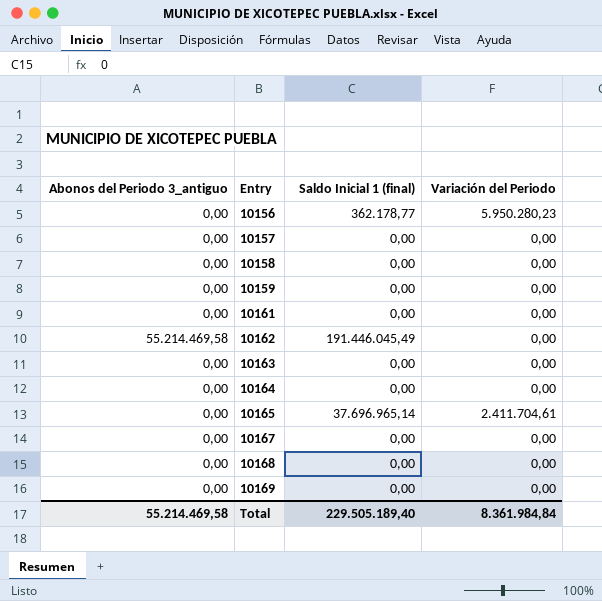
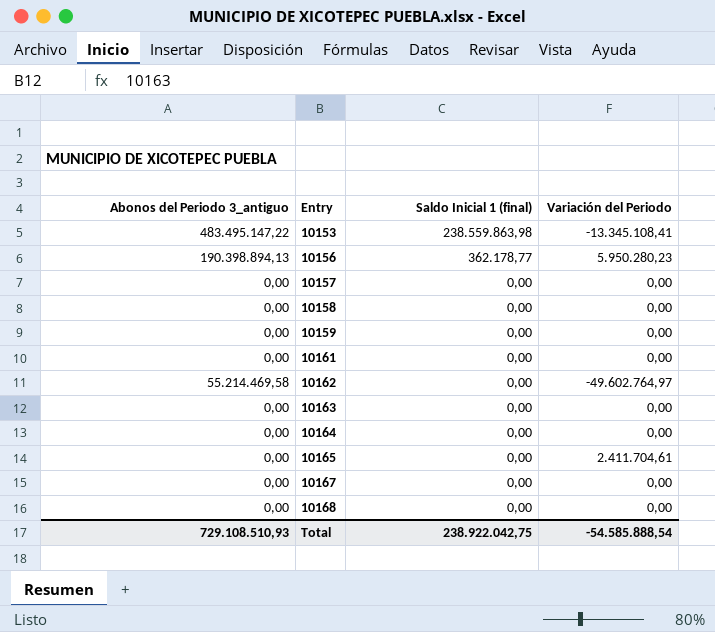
row 10169: 0,00 | 0,00 | 0,00 -> none
row 10153: none -> 483.495.147,22 | 238.559.863,98 | -13.345.108,41
10156 | Abonos del Periodo 3_antiguo: 0,00 -> 190.398.894,13
10162 | Saldo Inicial 1 (final): 191.446.045,49 -> 0,00
10162 | Variación del Periodo: 0,00 -> -49.602.764,97
10165 | Saldo Inicial 1 (final): 37.696.965,14 -> 0,00
Total | Abonos del Periodo 3_antiguo: 55.214.469,58 -> 729.108.510,93
Total | Saldo Inicial 1 (final): 229.505.189,40 -> 238.922.042,75
Total | Variación del Periodo: 8.361.984,84 -> -54.585.888,54

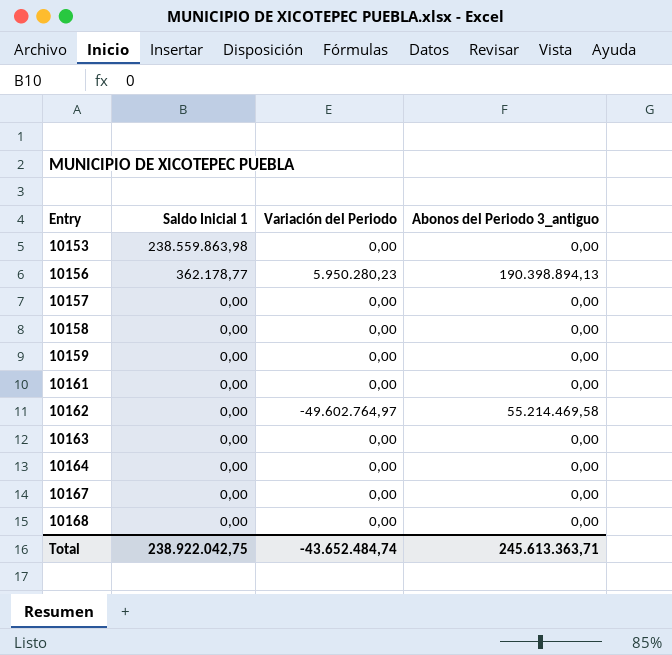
column name: Saldo Inicial 1 (final) -> Saldo Inicial 1
column Abonos del Periodo 3_antiguo | position: 1 -> 4
row 10165: 0,00 | 0,00 | 2.411.704,61 -> none
10153 | Variación del Periodo: -13.345.108,41 -> 0,00
10153 | Abonos del Periodo 3_antiguo: 483.495.147,22 -> 0,00
Total | Variación del Periodo: -54.585.888,54 -> -43.652.484,74
Total | Abonos del Periodo 3_antiguo: 729.108.510,93 -> 245.613.363,71

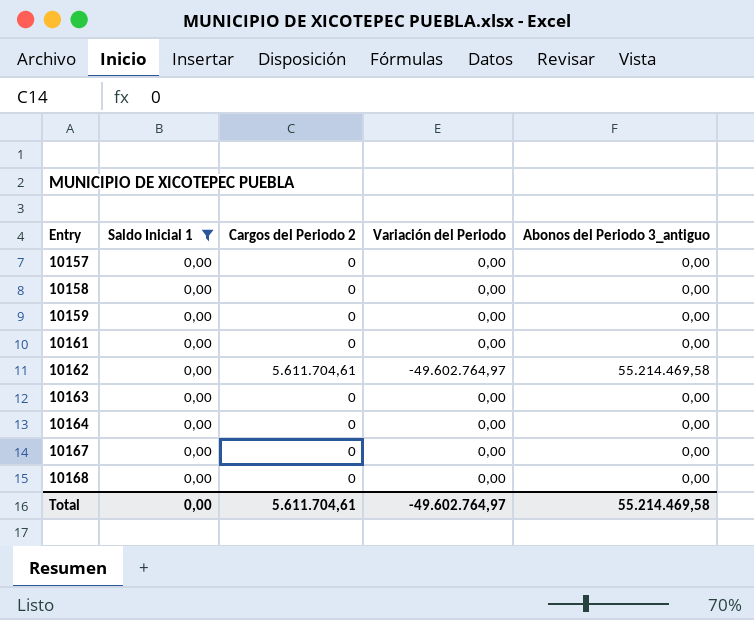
filter: none -> Saldo Inicial 1 = 0,00
column Cargos del Periodo 2 | position: none -> 3
Total | Saldo Inicial 1: 238.922.042,75 -> 0,00
Total | Variación del Periodo: -43.652.484,74 -> -49.602.764,97
Total | Abonos del Periodo 3_antiguo: 245.613.363,71 -> 55.214.469,58

